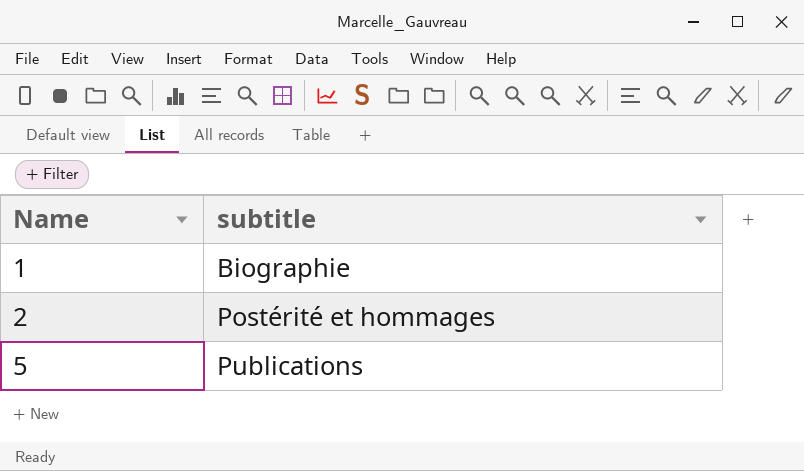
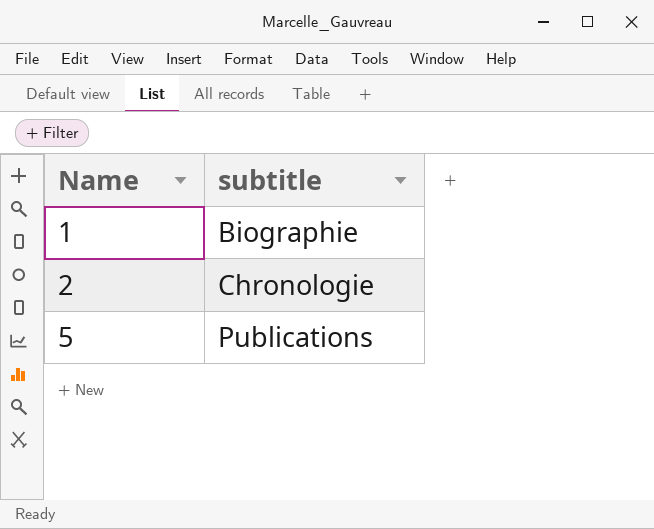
2 | subtitle: Postérité et hommages -> Chronologie

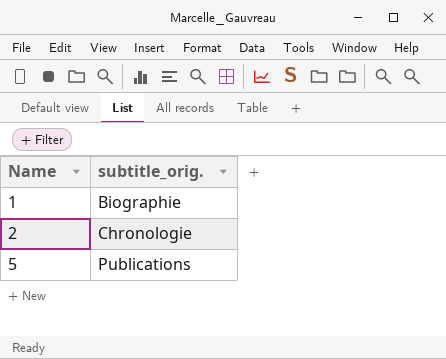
column name: subtitle -> subtitle_orig.

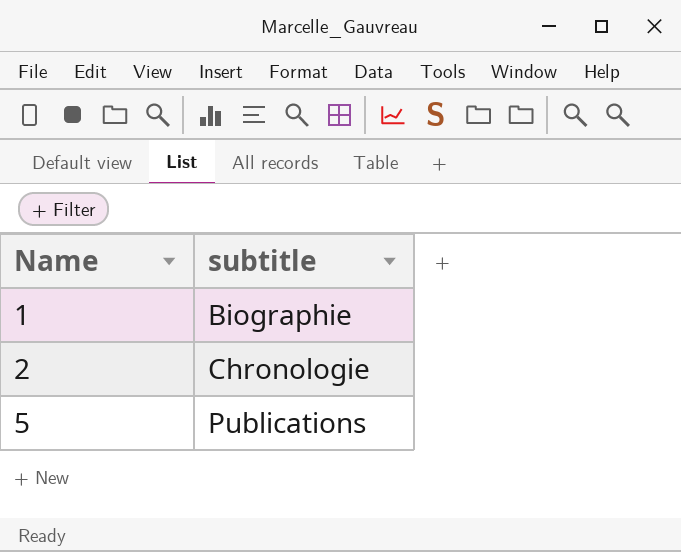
column name: subtitle_orig. -> subtitle

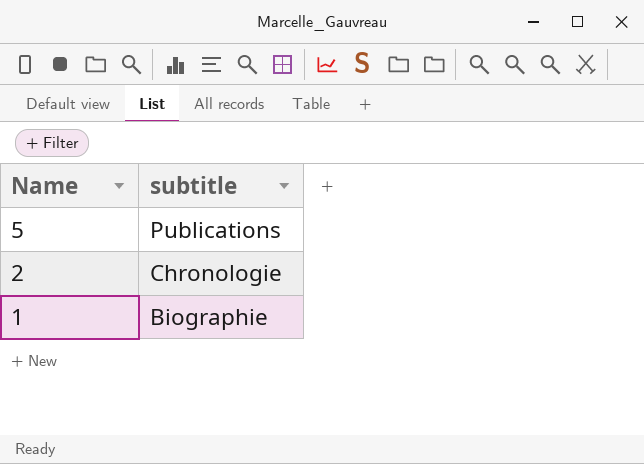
row order: Name ascending -> Name descending

